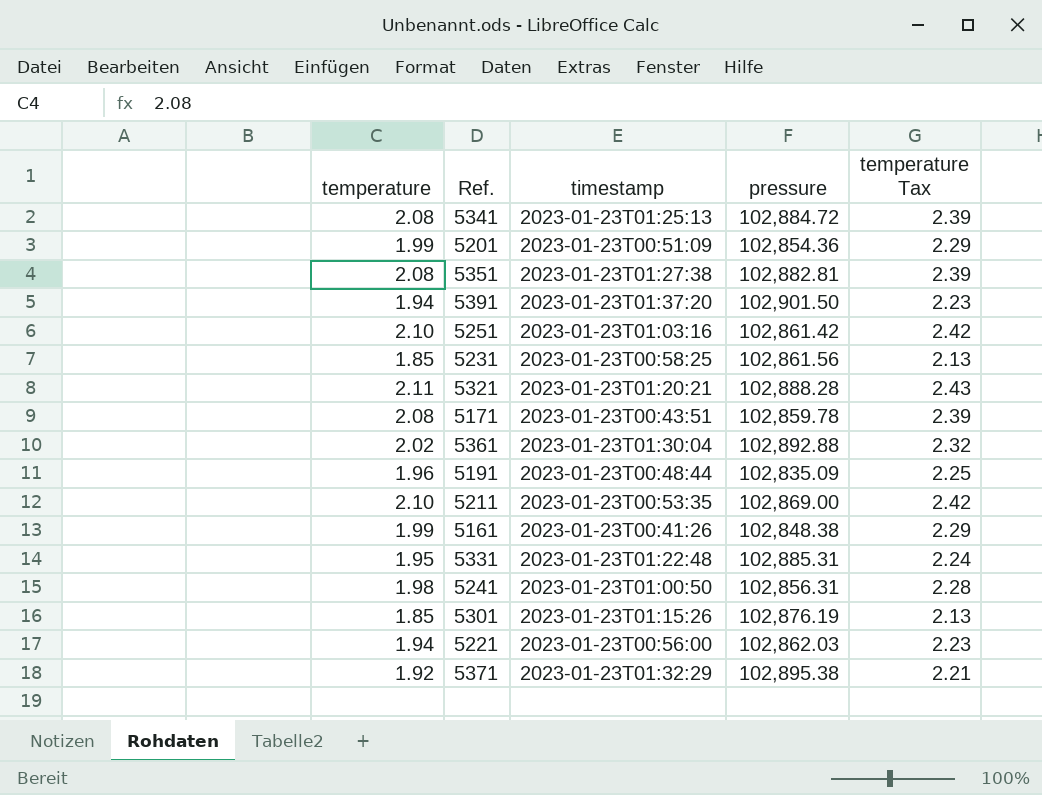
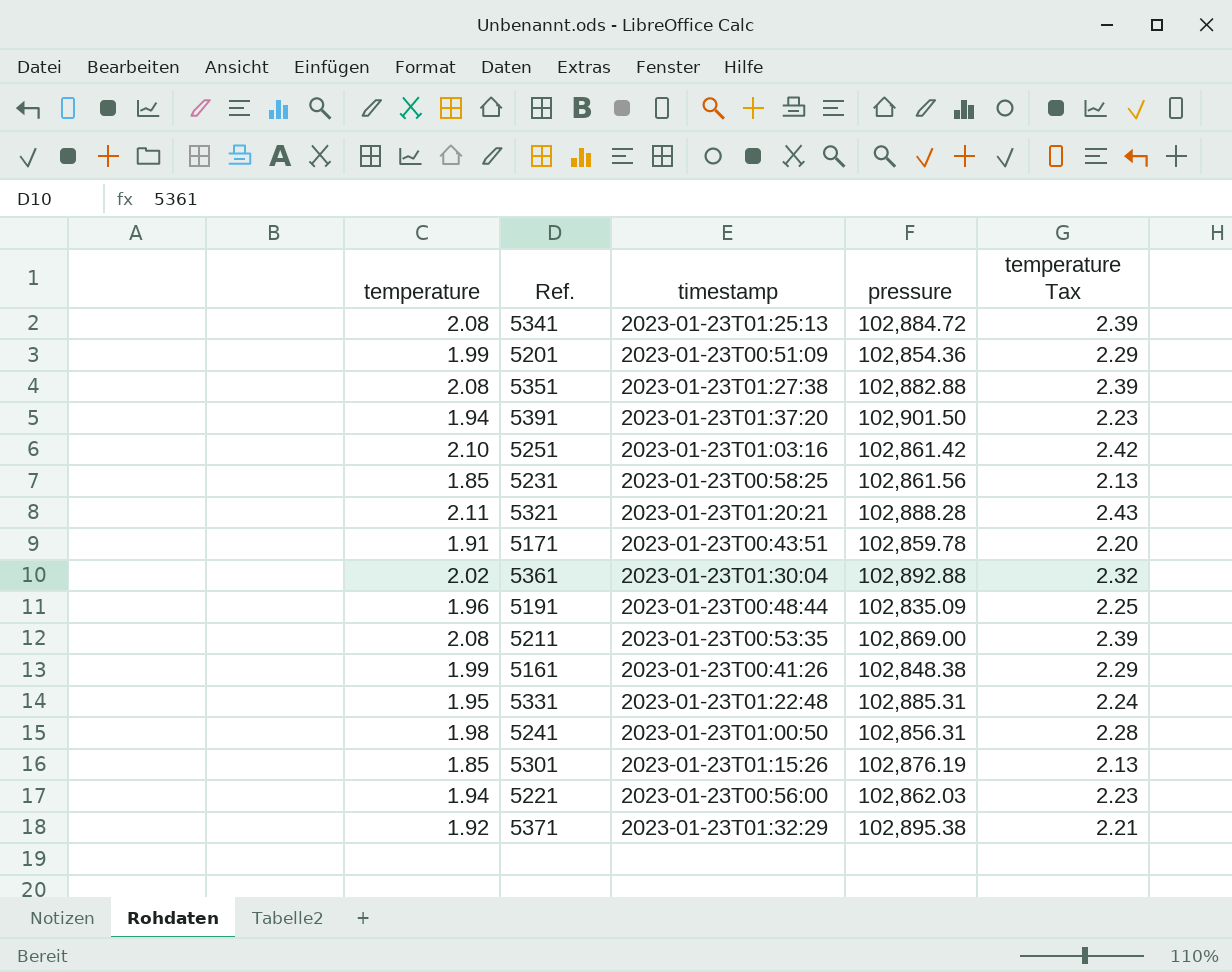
5351 | pressure: 102,882.81 -> 102,882.88
5171 | temperature: 2.08 -> 1.91
5171 | temperature Tax: 2.39 -> 2.20
5211 | temperature: 2.10 -> 2.08
5211 | temperature Tax: 2.42 -> 2.39

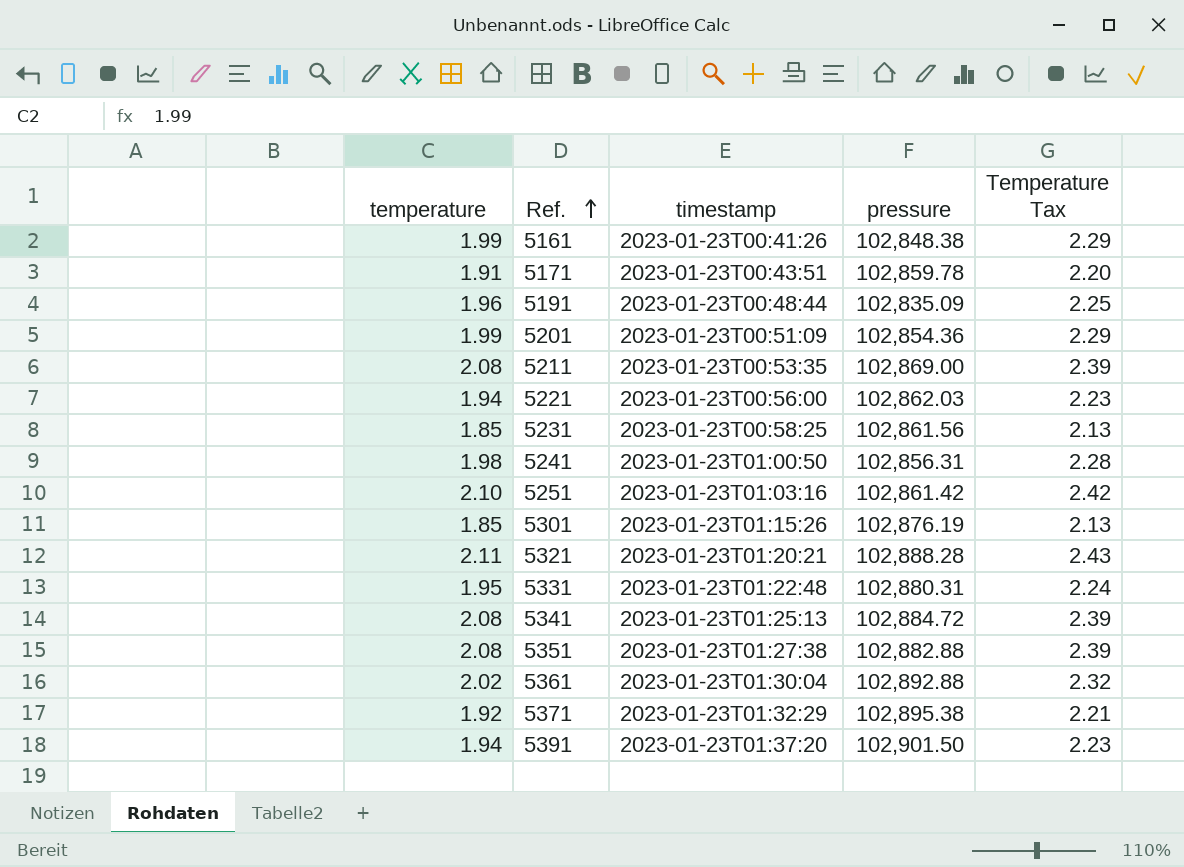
row order: none -> Ref. ascending
column name: temperature Tax -> Temperature Tax
5331 | pressure: 102,885.31 -> 102,880.31

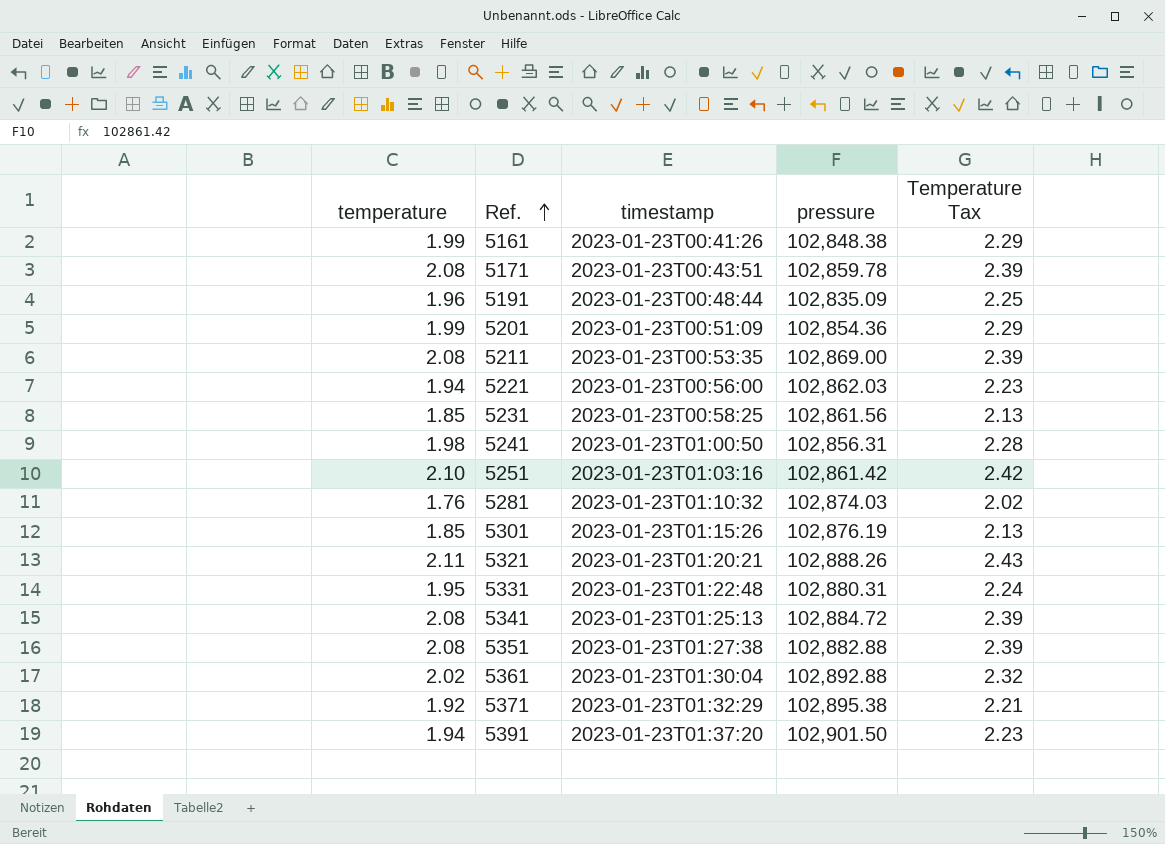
5171 | temperature: 1.91 -> 2.08
5171 | Temperature Tax: 2.20 -> 2.39
row 5281: none -> 1.76 | 2023-01-23T01:10:32 | 102,874.03 | 2.02
5321 | pressure: 102,888.28 -> 102,888.26

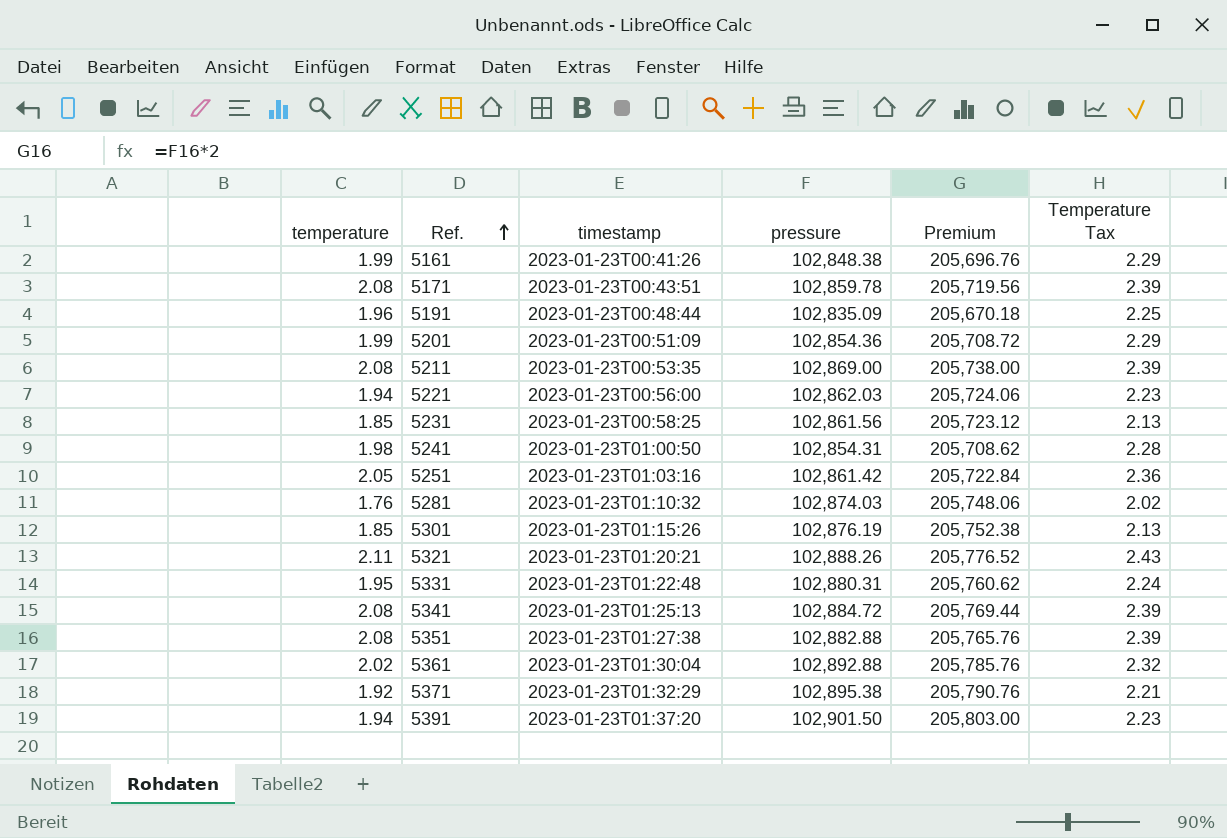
column Premium | formula: none -> [pressure] * 2
5241 | pressure: 102,856.31 -> 102,854.31
5251 | temperature: 2.10 -> 2.05
5251 | Temperature Tax: 2.42 -> 2.36

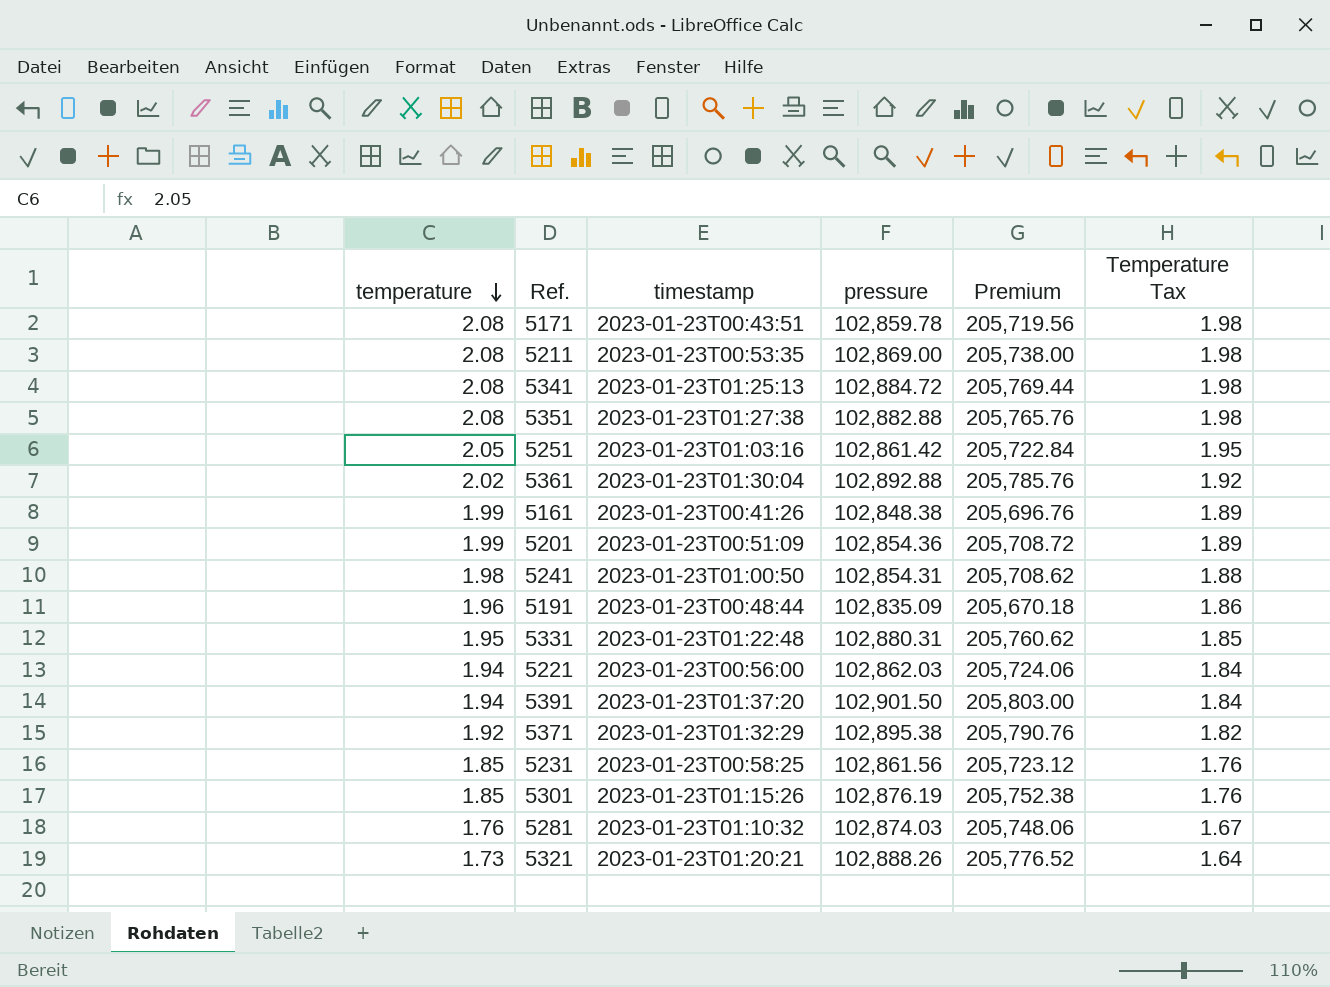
row order: Ref. ascending -> temperature descending
column Temperature Tax | formula: [temperature] * 1.15 -> [temperature] * 0.95
5321 | temperature: 2.11 -> 1.73

